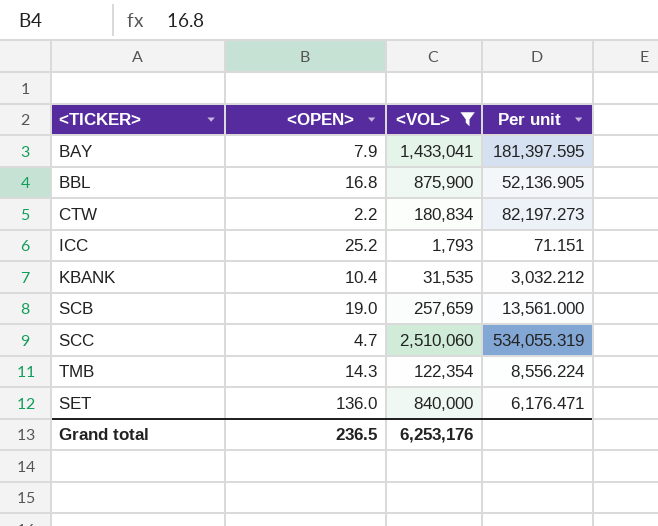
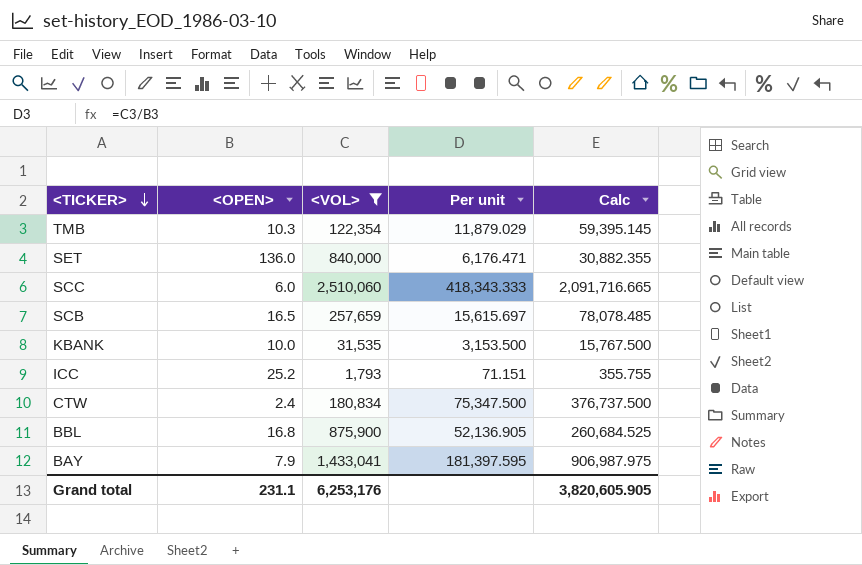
row order: none -> <TICKER> descending
column Calc | formula: none -> [Per unit] * 5
TMB | <OPEN>: 14.3 -> 10.3
TMB | Per unit: 8,556.224 -> 11,879.029
SCC | <OPEN>: 4.7 -> 6.0
SCC | Per unit: 534,055.319 -> 418,343.333
SCB | <OPEN>: 19.0 -> 16.5
SCB | Per unit: 13,561.000 -> 15,615.697
KBANK | <OPEN>: 10.4 -> 10.0
KBANK | Per unit: 3,032.212 -> 3,153.500
CTW | <OPEN>: 2.2 -> 2.4
CTW | Per unit: 82,197.273 -> 75,347.500
Grand total | <OPEN>: 236.5 -> 231.1

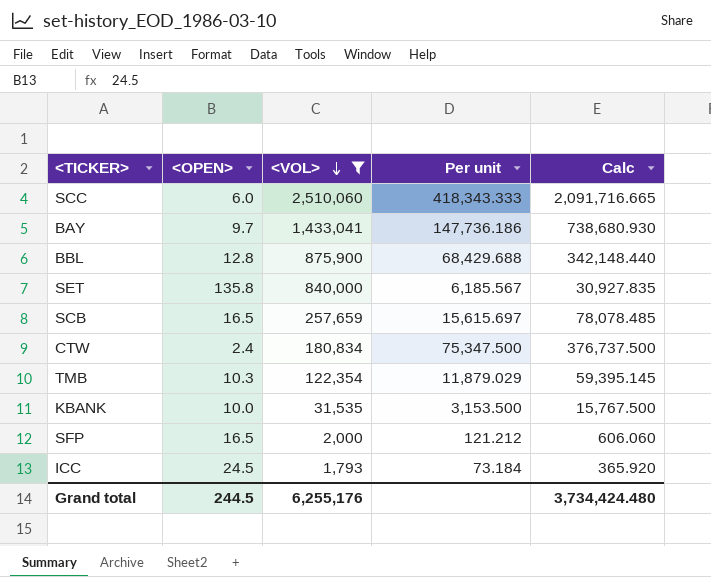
row order: <TICKER> descending -> <VOL> descending
BAY | <OPEN>: 7.9 -> 9.7
BAY | Per unit: 181,397.595 -> 147,736.186
BAY | Calc: 906,987.975 -> 738,680.930
BBL | <OPEN>: 16.8 -> 12.8
BBL | Per unit: 52,136.905 -> 68,429.688
BBL | Calc: 260,684.525 -> 342,148.440
SET | <OPEN>: 136.0 -> 135.8
SET | Per unit: 6,176.471 -> 6,185.567
SET | Calc: 30,882.355 -> 30,927.835
row SFP: none -> 16.5 | 2,000 | 121.212 | 606.060
ICC | <OPEN>: 25.2 -> 24.5
ICC | Per unit: 71.151 -> 73.184
ICC | Calc: 355.755 -> 365.920
Grand total | <OPEN>: 231.1 -> 244.5
Grand total | <VOL>: 6,253,176 -> 6,255,176
Grand total | Calc: 3,820,605.905 -> 3,734,424.480

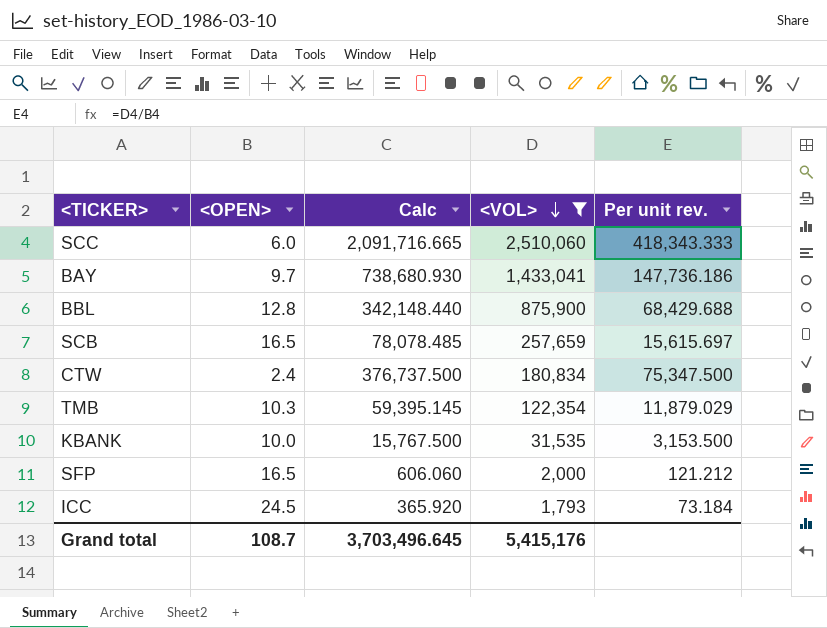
column Calc | position: 5 -> 3
column name: Per unit -> Per unit rev.
row SET: 135.8 | 840,000 | 6,185.567 | 30,927.835 -> none
Grand total | <OPEN>: 244.5 -> 108.7
Grand total | Calc: 3,734,424.480 -> 3,703,496.645
Grand total | <VOL>: 6,255,176 -> 5,415,176

